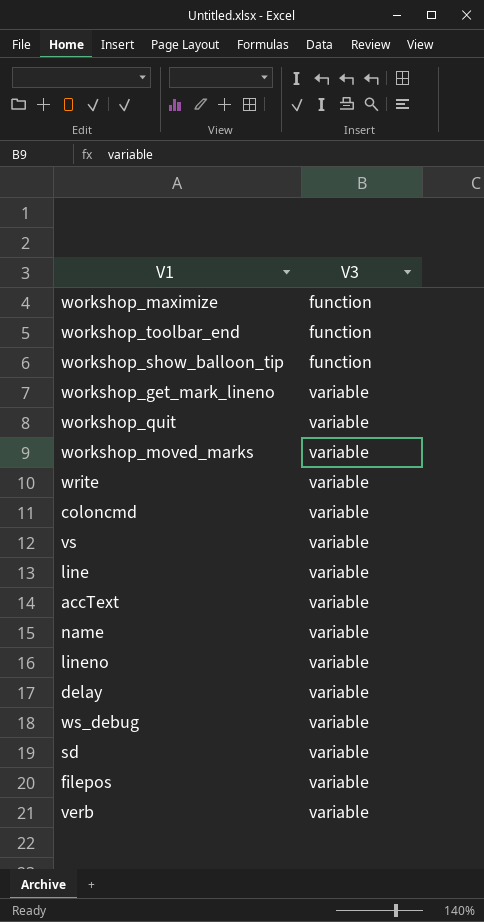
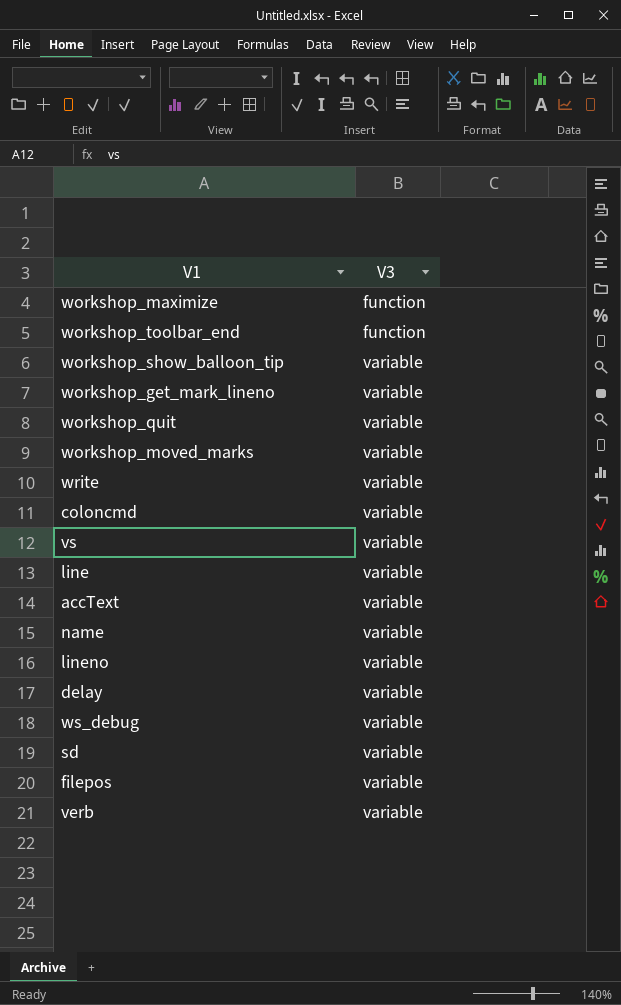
workshop_show_balloon_tip | V3: function -> variable

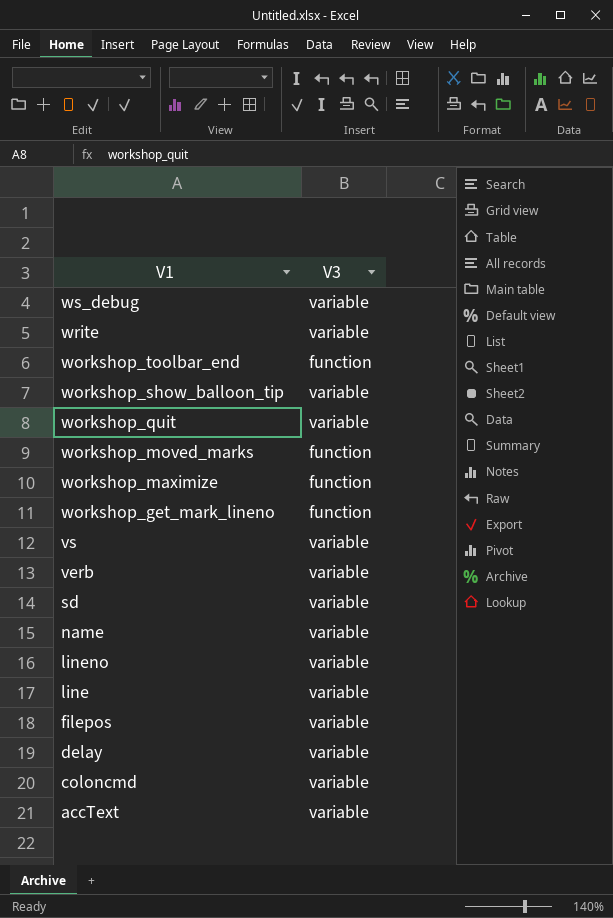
row order: V3 ascending -> V1 descending
workshop_moved_marks | V3: variable -> function
workshop_get_mark_lineno | V3: variable -> function

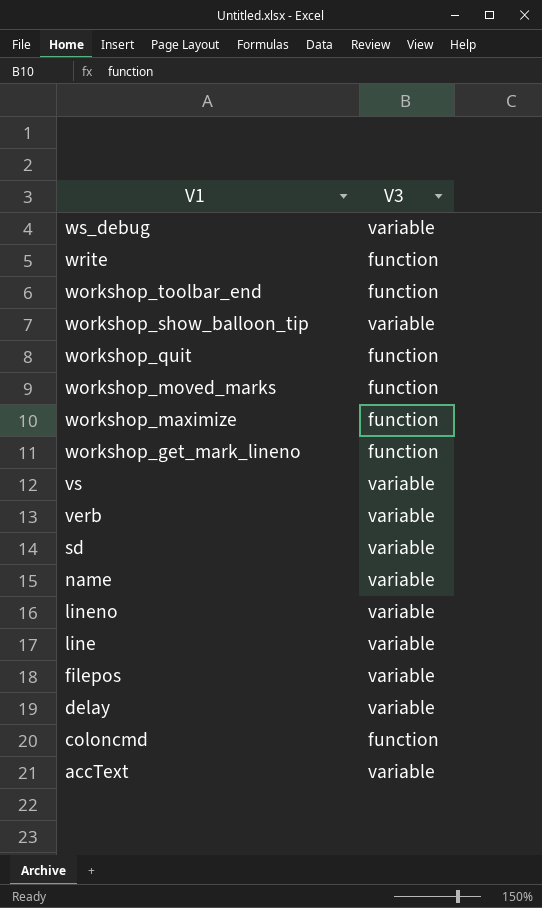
write | V3: variable -> function
workshop_quit | V3: variable -> function
coloncmd | V3: variable -> function

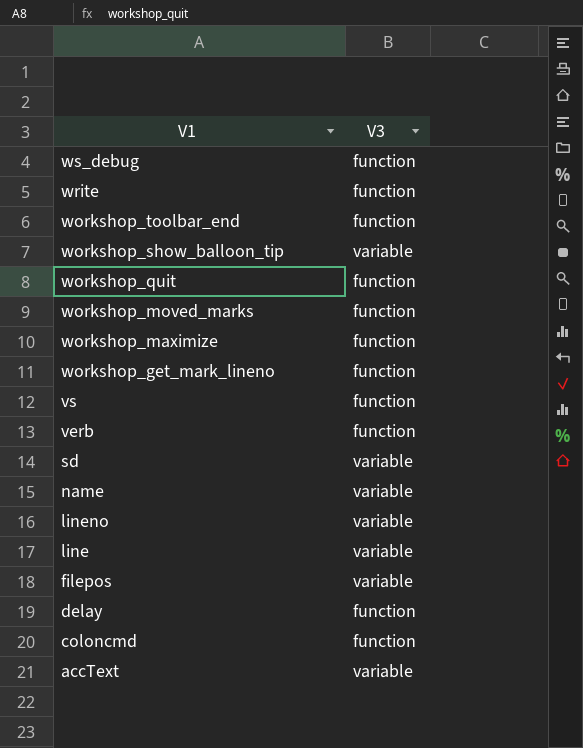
ws_debug | V3: variable -> function
vs | V3: variable -> function
verb | V3: variable -> function
delay | V3: variable -> function

